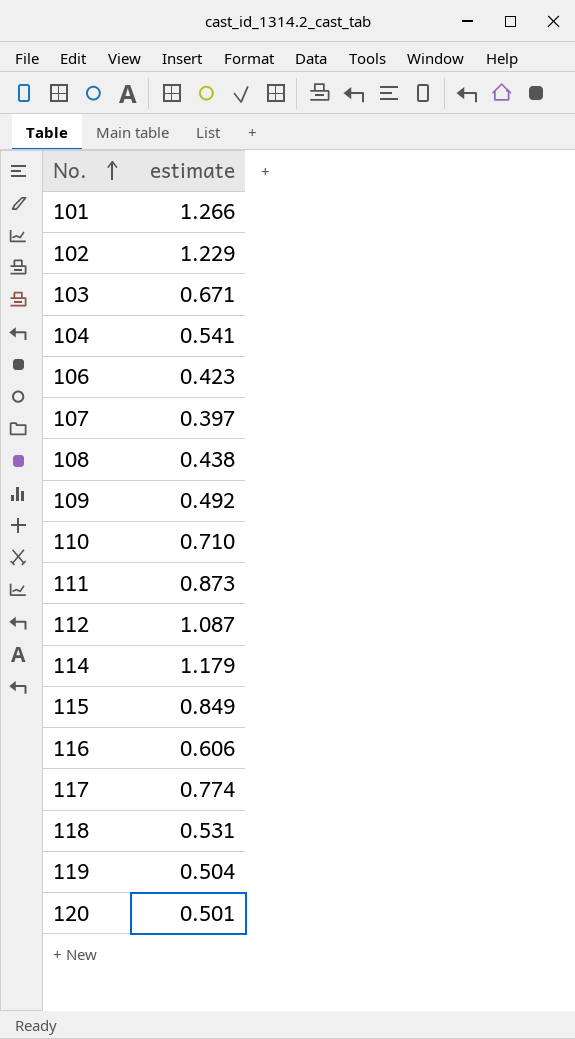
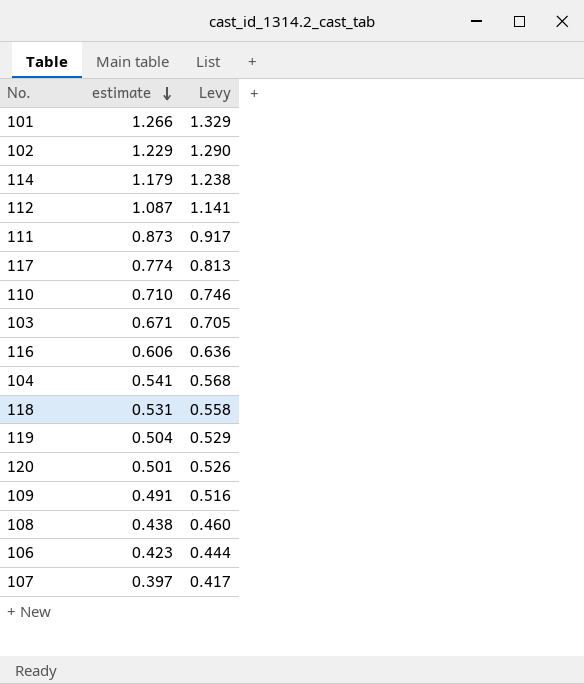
row order: No. ascending -> estimate descending
column Levy | formula: none -> [estimate] * 1.05
row 115: 0.849 -> none
109 | estimate: 0.492 -> 0.491

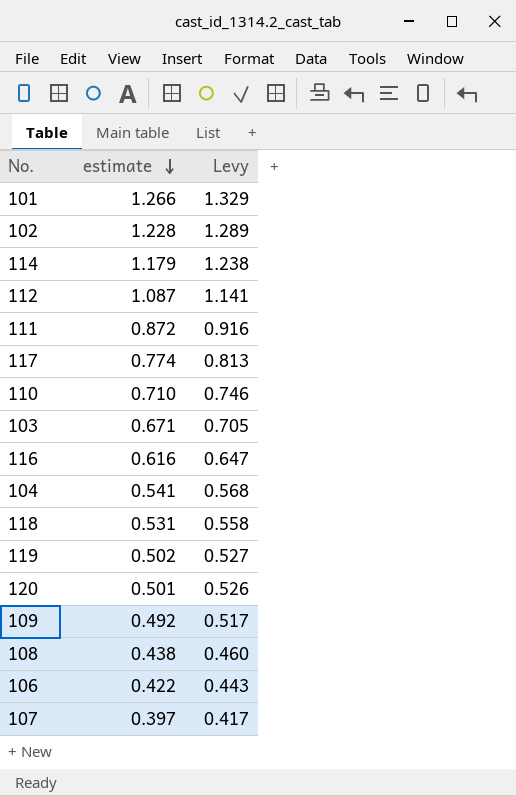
102 | estimate: 1.229 -> 1.228
102 | Levy: 1.290 -> 1.289
111 | estimate: 0.873 -> 0.872
111 | Levy: 0.917 -> 0.916
116 | estimate: 0.606 -> 0.616
116 | Levy: 0.636 -> 0.647
119 | estimate: 0.504 -> 0.502
119 | Levy: 0.529 -> 0.527
109 | estimate: 0.491 -> 0.492
109 | Levy: 0.516 -> 0.517
106 | estimate: 0.423 -> 0.422
106 | Levy: 0.444 -> 0.443

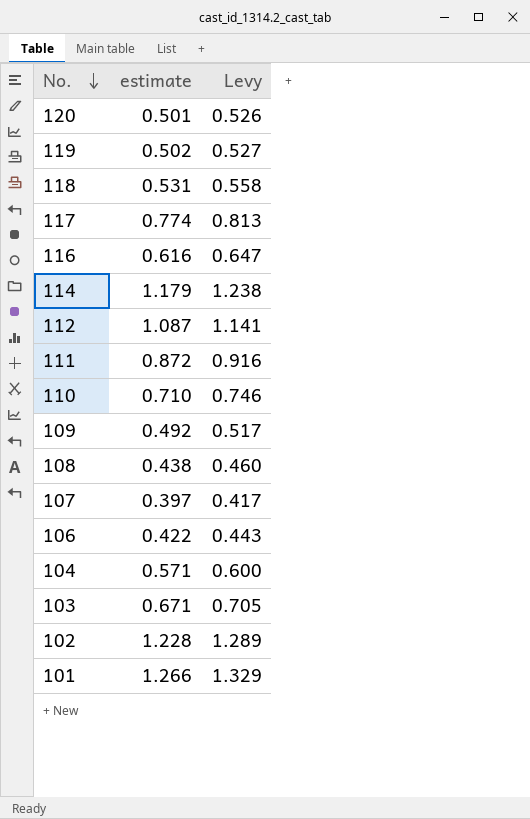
row order: estimate descending -> No. descending
104 | estimate: 0.541 -> 0.571
104 | Levy: 0.568 -> 0.600

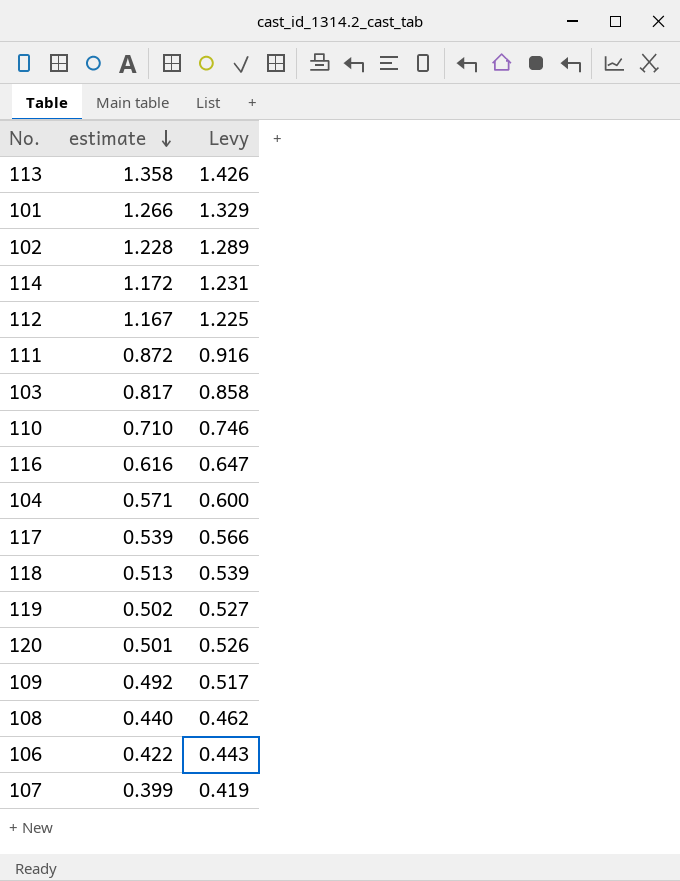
row order: No. descending -> estimate descending
row 113: none -> 1.358 | 1.426
114 | estimate: 1.179 -> 1.172
114 | Levy: 1.238 -> 1.231
112 | estimate: 1.087 -> 1.167
112 | Levy: 1.141 -> 1.225
103 | estimate: 0.671 -> 0.817
103 | Levy: 0.705 -> 0.858
117 | estimate: 0.774 -> 0.539
117 | Levy: 0.813 -> 0.566
118 | estimate: 0.531 -> 0.513
118 | Levy: 0.558 -> 0.539
108 | estimate: 0.438 -> 0.440
108 | Levy: 0.460 -> 0.462
107 | estimate: 0.397 -> 0.399
107 | Levy: 0.417 -> 0.419

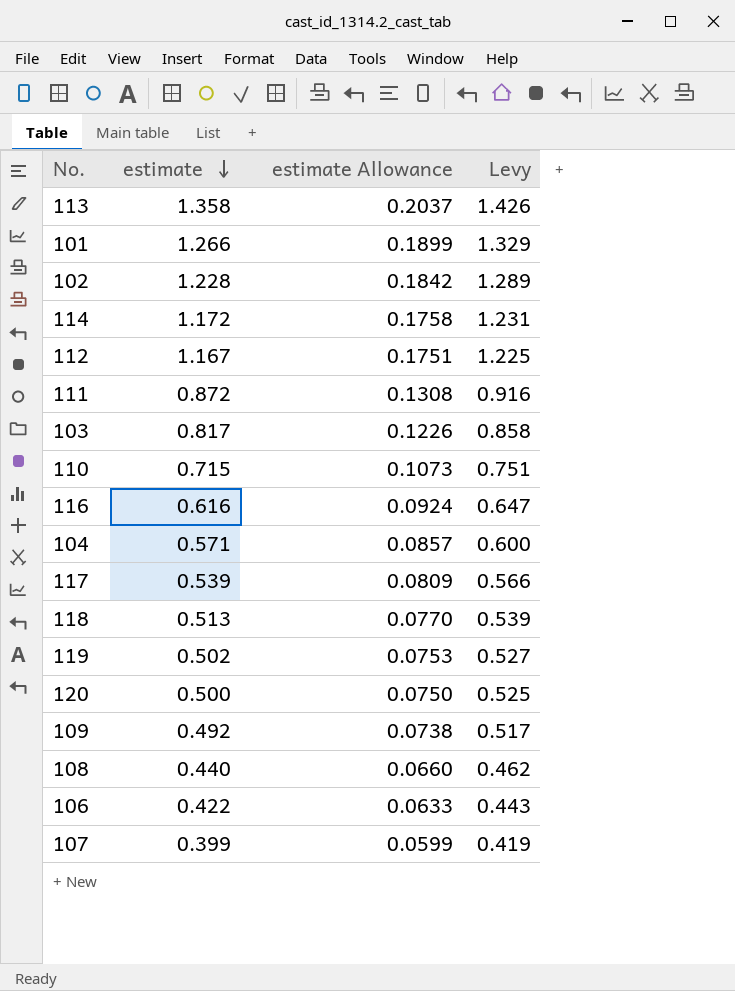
column estimate Allowance | formula: none -> [estimate] * 0.15
110 | estimate: 0.710 -> 0.715
110 | Levy: 0.746 -> 0.751
120 | estimate: 0.501 -> 0.500
120 | Levy: 0.526 -> 0.525

